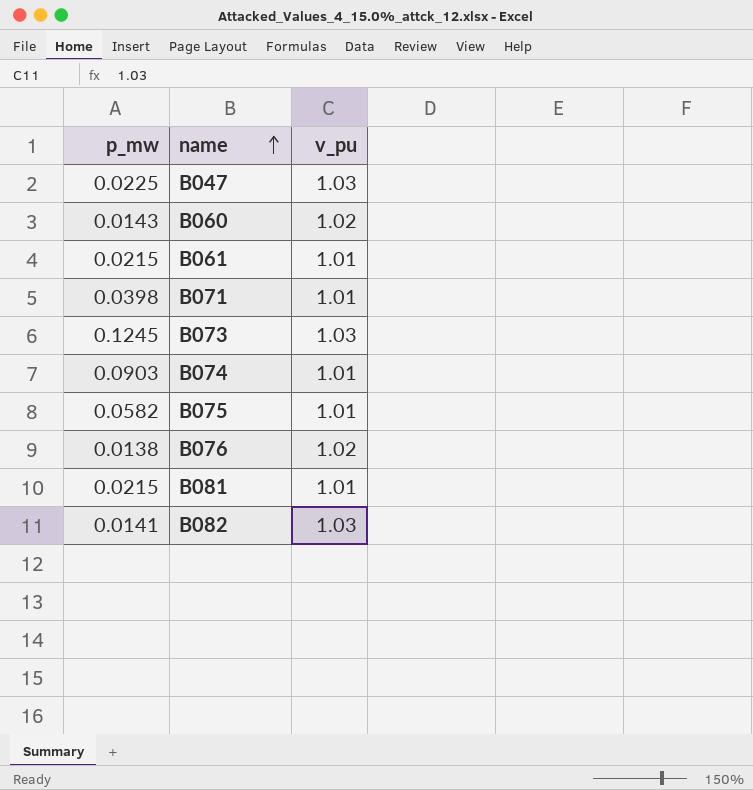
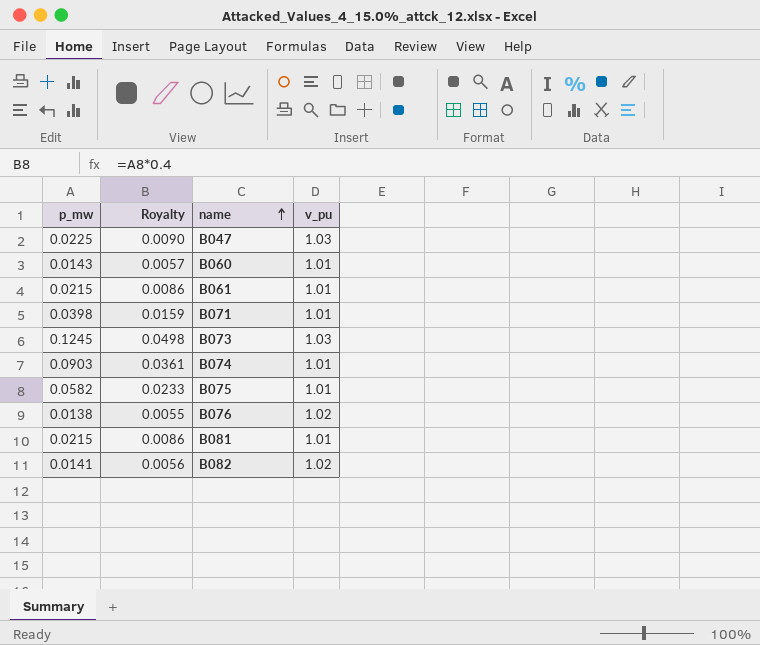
column Royalty | formula: none -> [p_mw] * 0.4
B060 | v_pu: 1.02 -> 1.01
B082 | v_pu: 1.03 -> 1.02

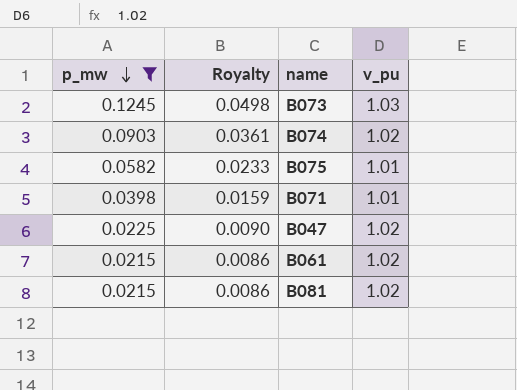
filter: none -> p_mw >= 0.0215
row order: name ascending -> p_mw descending
B074 | v_pu: 1.01 -> 1.02
B047 | v_pu: 1.03 -> 1.02
B061 | v_pu: 1.01 -> 1.02
B081 | v_pu: 1.01 -> 1.02

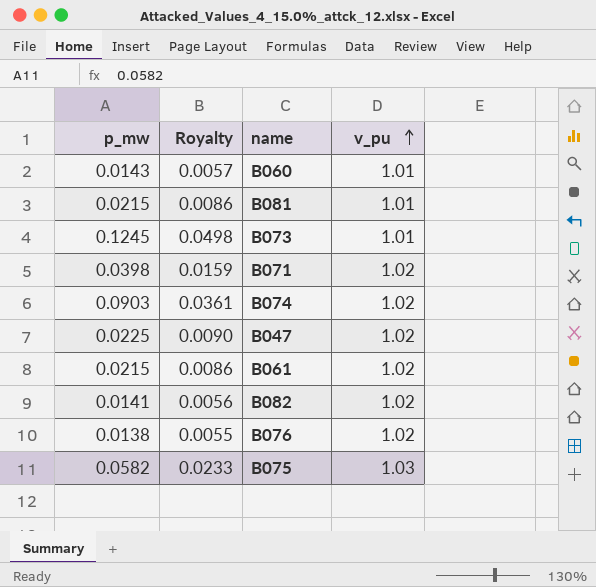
filter: p_mw >= 0.0215 -> none
row order: p_mw descending -> v_pu ascending
B081 | v_pu: 1.02 -> 1.01
B073 | v_pu: 1.03 -> 1.01
B071 | v_pu: 1.01 -> 1.02
B075 | v_pu: 1.01 -> 1.03

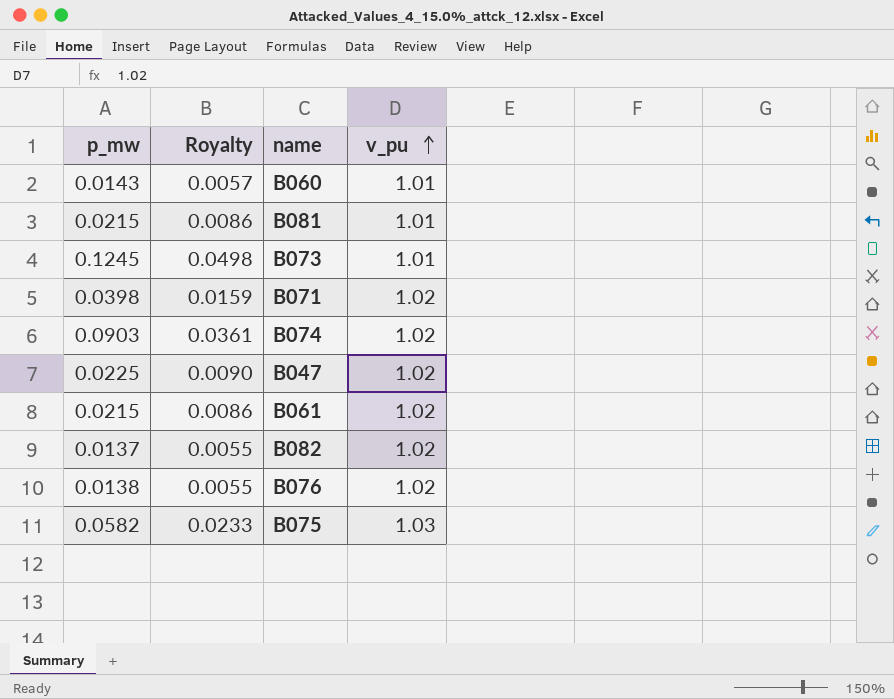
B082 | p_mw: 0.0141 -> 0.0137
B082 | Royalty: 0.0056 -> 0.0055

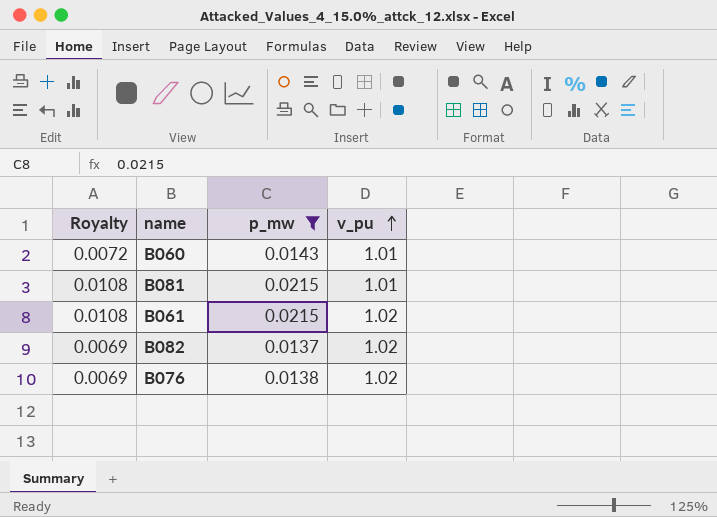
filter: none -> p_mw <= 0.0215
column Royalty | formula: [p_mw] * 0.4 -> [p_mw] * 0.5
column p_mw | position: 1 -> 3

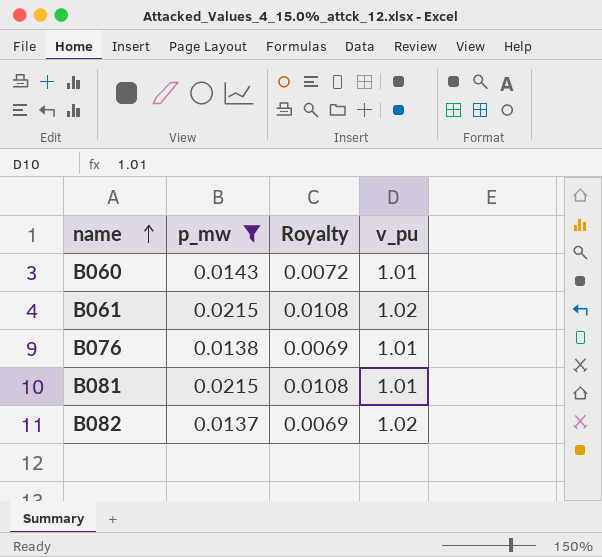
row order: v_pu ascending -> name ascending
column Royalty | position: 1 -> 3
B076 | v_pu: 1.02 -> 1.01

